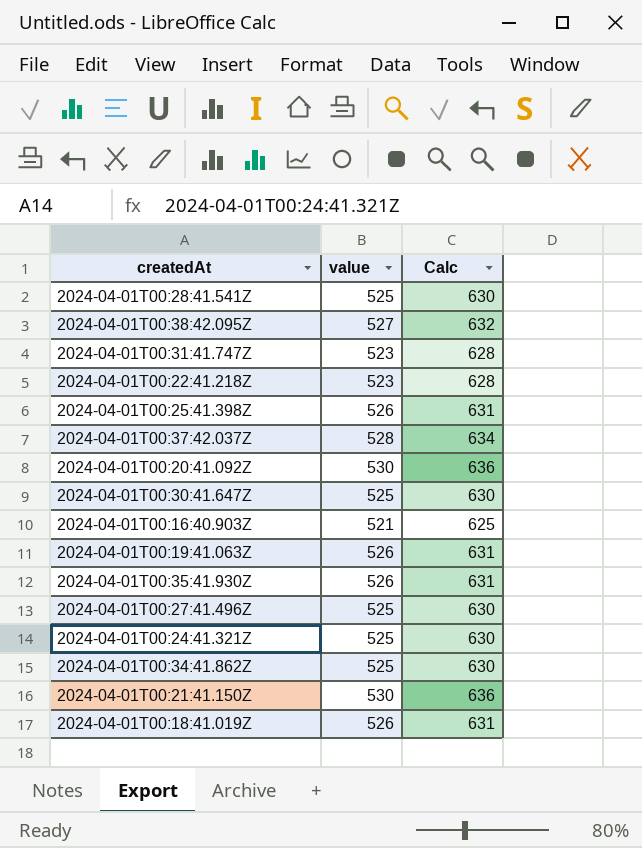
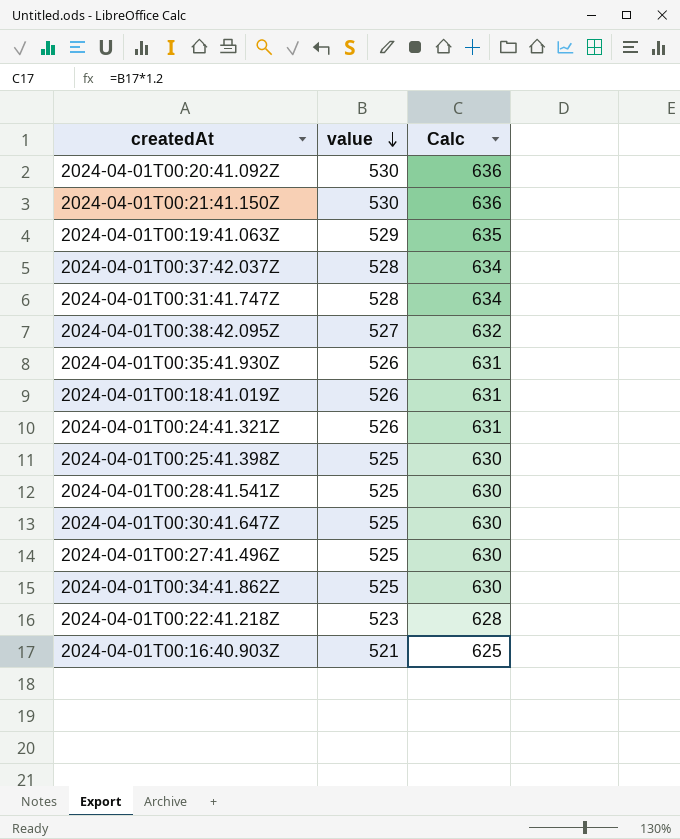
row order: none -> value descending
2024-04-01T00:19:41.063Z | value: 526 -> 529
2024-04-01T00:19:41.063Z | Calc: 631 -> 635
2024-04-01T00:31:41.747Z | value: 523 -> 528
2024-04-01T00:31:41.747Z | Calc: 628 -> 634
2024-04-01T00:24:41.321Z | value: 525 -> 526
2024-04-01T00:24:41.321Z | Calc: 630 -> 631
2024-04-01T00:25:41.398Z | value: 526 -> 525
2024-04-01T00:25:41.398Z | Calc: 631 -> 630

